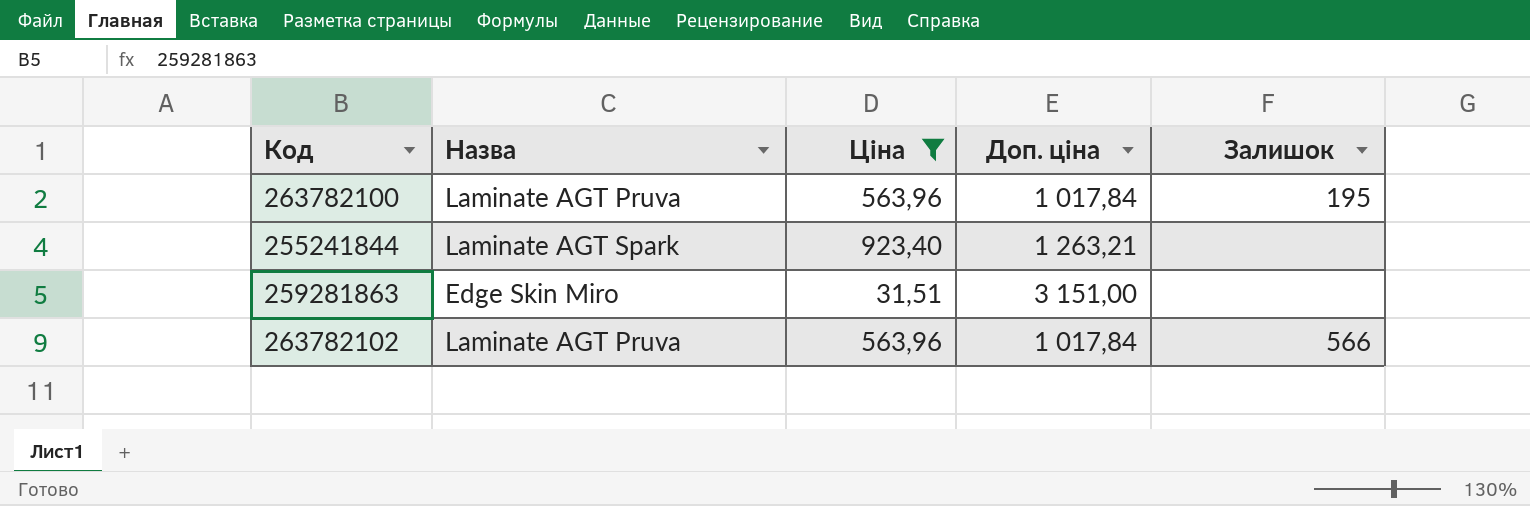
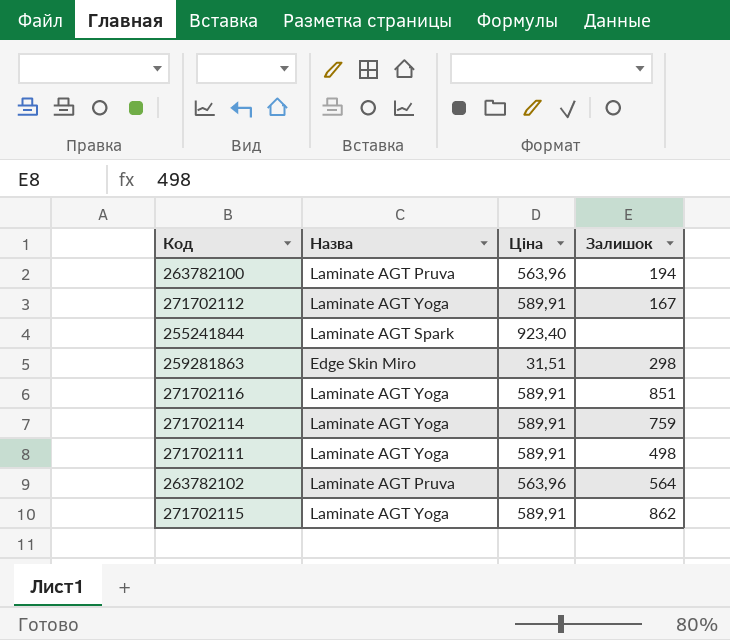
filter: Ціна != 589,91 -> none
column Доп. ціна | position: 4 -> none
263782100 | Залишок: 195 -> 194
259281863 | Залишок: none -> 298
263782102 | Залишок: 566 -> 564

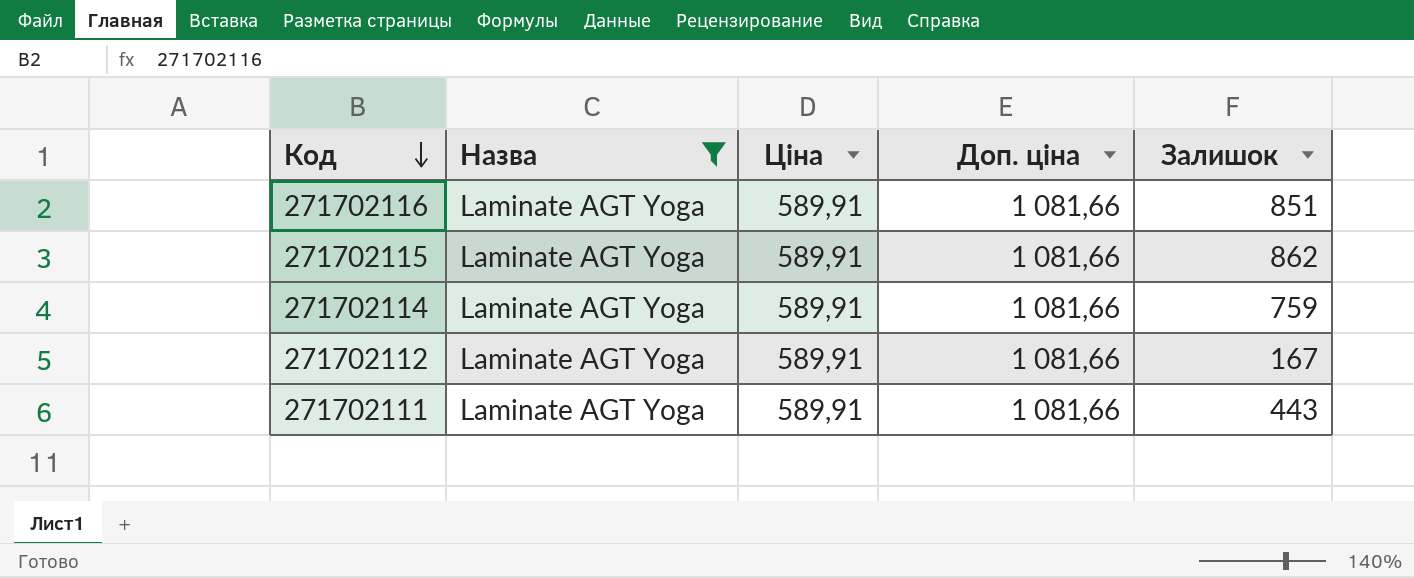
filter: none -> Назва = Laminate AGT Yoga
row order: none -> Код descending
column Доп. ціна | position: none -> 4
271702111 | Залишок: 498 -> 443

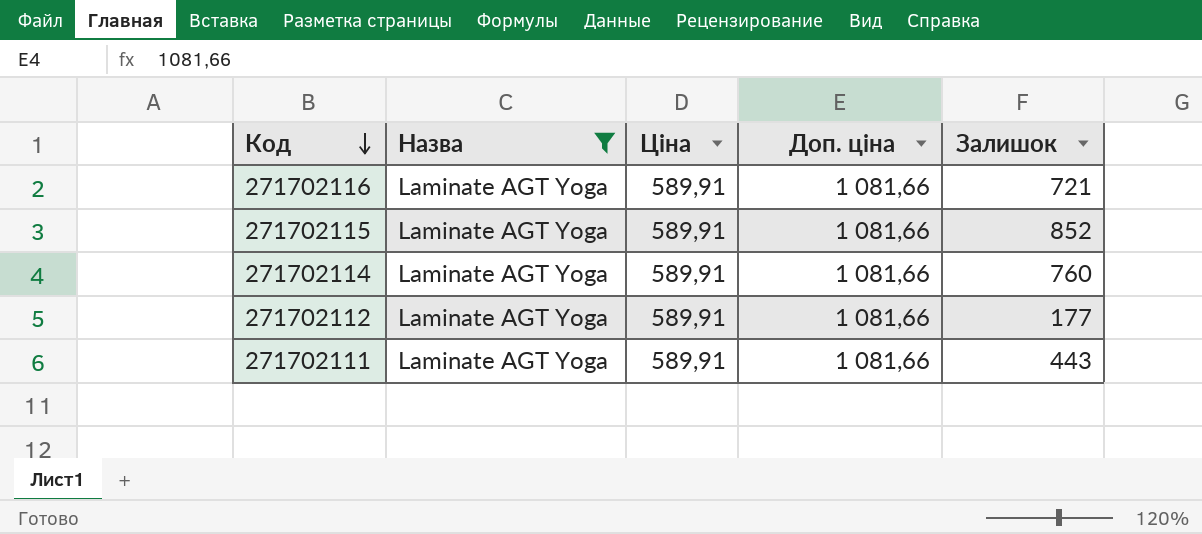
271702116 | Залишок: 851 -> 721
271702115 | Залишок: 862 -> 852
271702114 | Залишок: 759 -> 760
271702112 | Залишок: 167 -> 177

